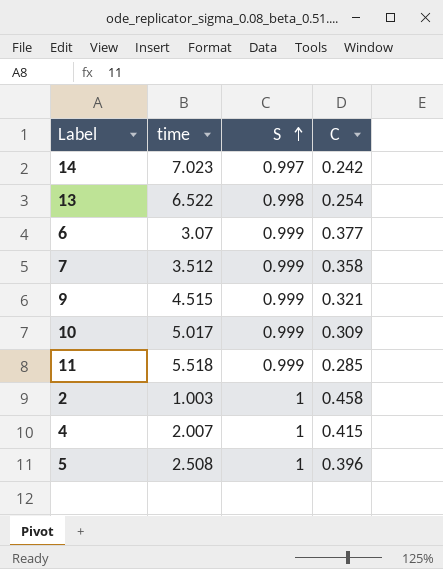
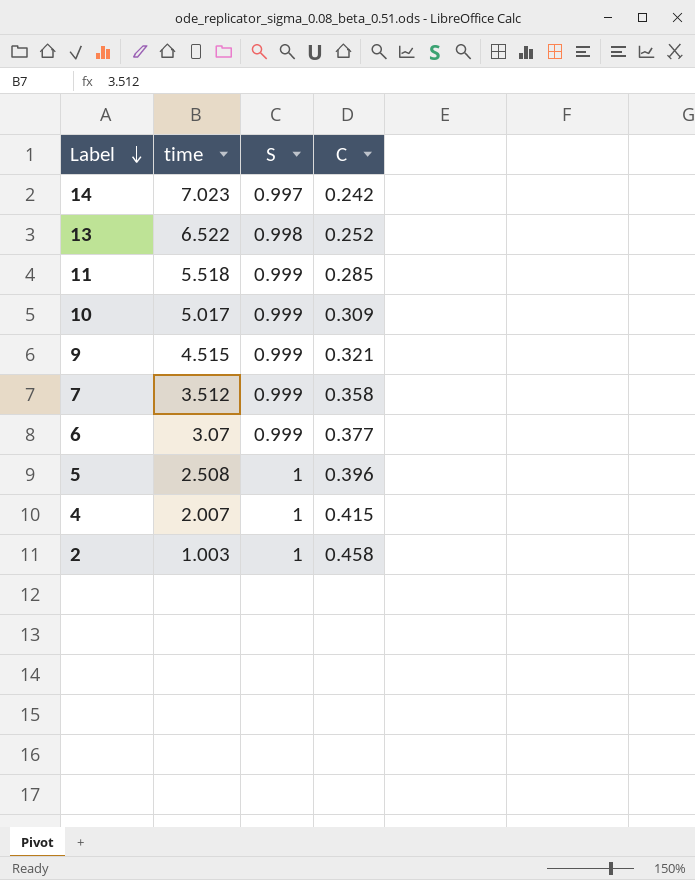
row order: S ascending -> Label descending
13 | C: 0.254 -> 0.252

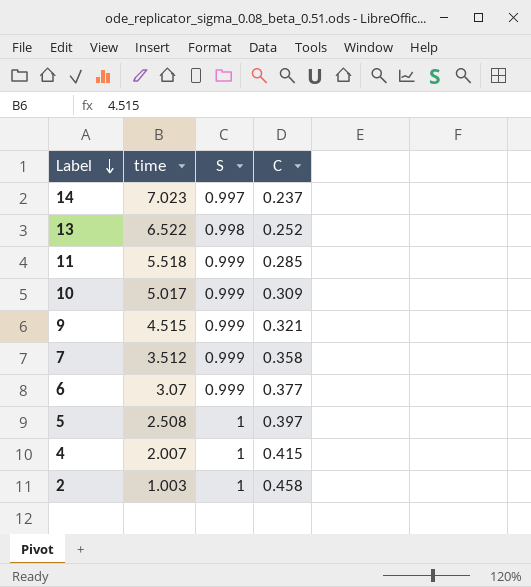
14 | C: 0.242 -> 0.237
5 | C: 0.396 -> 0.397

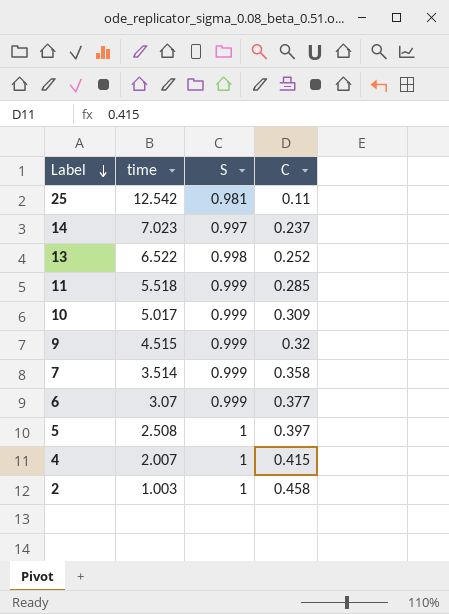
row 25: none -> 12.542 | 0.981 | 0.11
9 | C: 0.321 -> 0.32
7 | time: 3.512 -> 3.514

